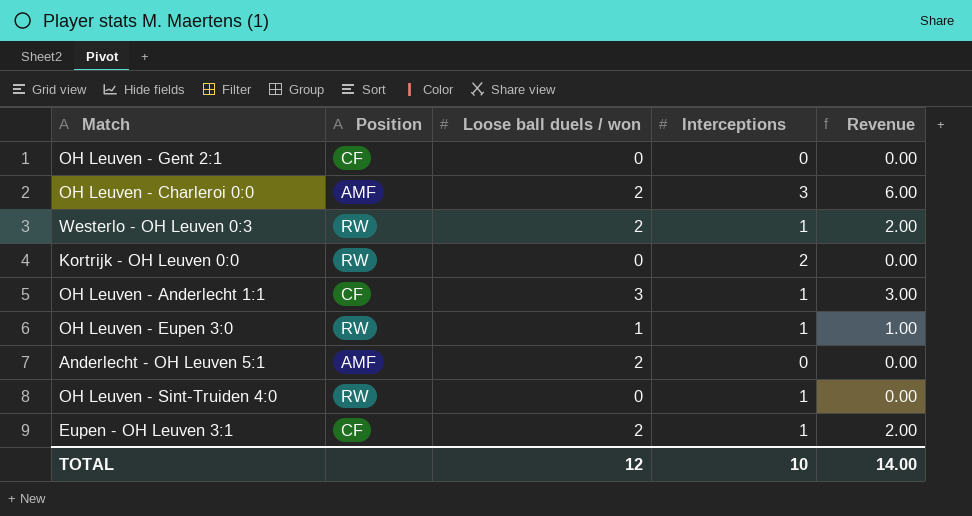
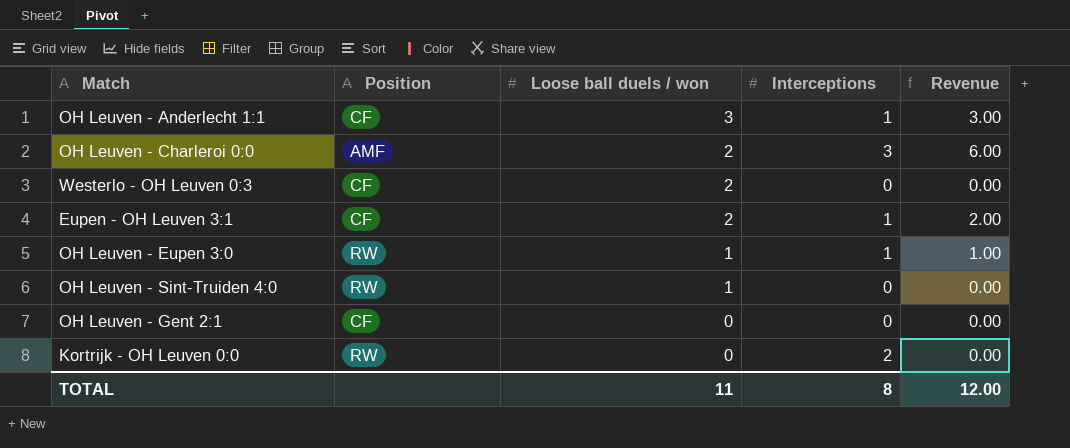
row order: none -> Loose ball duels / won descending
row Anderlecht - OH Leuven 5:1: AMF | 2 | 0 | 0.00 -> none
Westerlo - OH Leuven 0:3 | Position: RW -> CF
Westerlo - OH Leuven 0:3 | Interceptions: 1 -> 0
Westerlo - OH Leuven 0:3 | Revenue: 2.00 -> 0.00
OH Leuven - Sint-Truiden 4:0 | Loose ball duels / won: 0 -> 1
OH Leuven - Sint-Truiden 4:0 | Interceptions: 1 -> 0
TOTAL | Loose ball duels / won: 12 -> 11
TOTAL | Interceptions: 10 -> 8
TOTAL | Revenue: 14.00 -> 12.00

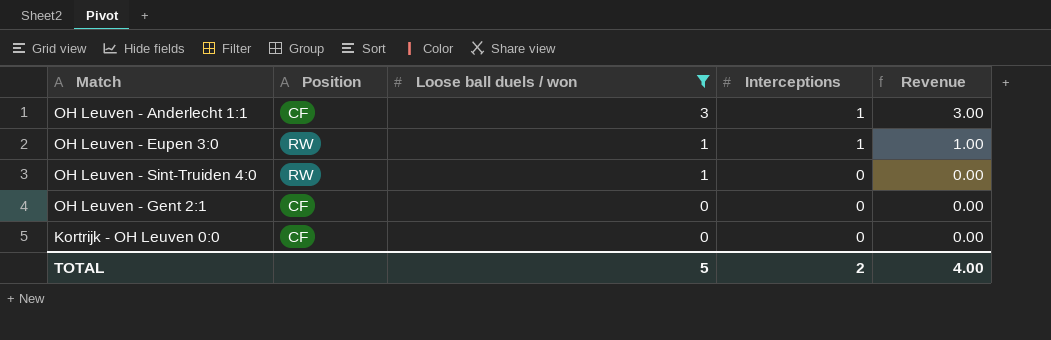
filter: none -> Loose ball duels / won != 2
Kortrijk - OH Leuven 0:0 | Position: RW -> CF
Kortrijk - OH Leuven 0:0 | Interceptions: 2 -> 0
TOTAL | Loose ball duels / won: 11 -> 5
TOTAL | Interceptions: 8 -> 2
TOTAL | Revenue: 12.00 -> 4.00

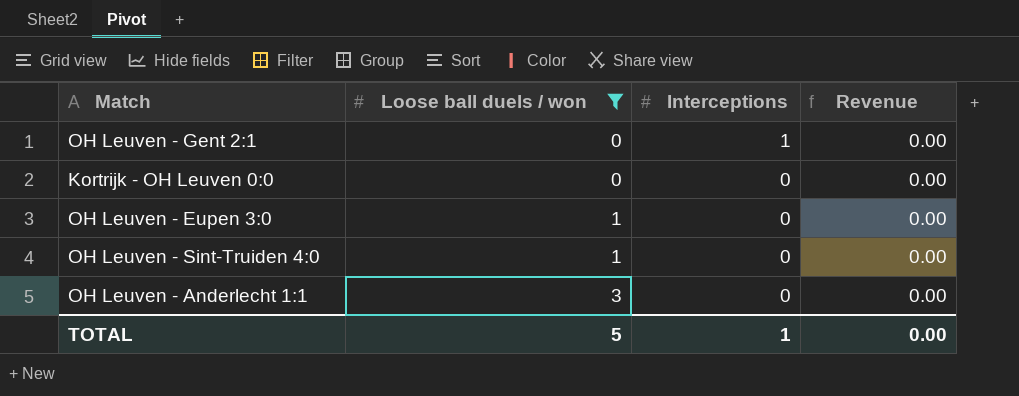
row order: Loose ball duels / won descending -> Loose ball duels / won ascending
column Position | position: 2 -> none
OH Leuven - Gent 2:1 | Interceptions: 0 -> 1
OH Leuven - Eupen 3:0 | Interceptions: 1 -> 0
OH Leuven - Eupen 3:0 | Revenue: 1.00 -> 0.00
OH Leuven - Anderlecht 1:1 | Interceptions: 1 -> 0
OH Leuven - Anderlecht 1:1 | Revenue: 3.00 -> 0.00
TOTAL | Interceptions: 2 -> 1
TOTAL | Revenue: 4.00 -> 0.00

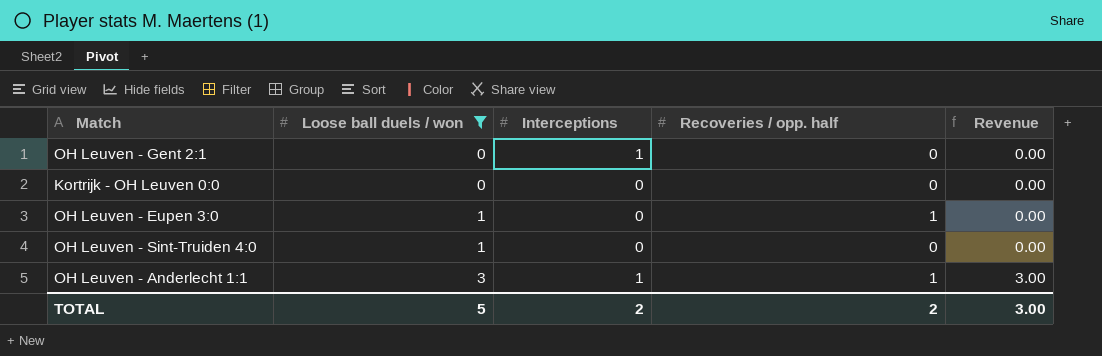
column Recoveries / opp. half | position: none -> 4
OH Leuven - Anderlecht 1:1 | Interceptions: 0 -> 1
OH Leuven - Anderlecht 1:1 | Revenue: 0.00 -> 3.00
TOTAL | Interceptions: 1 -> 2
TOTAL | Revenue: 0.00 -> 3.00

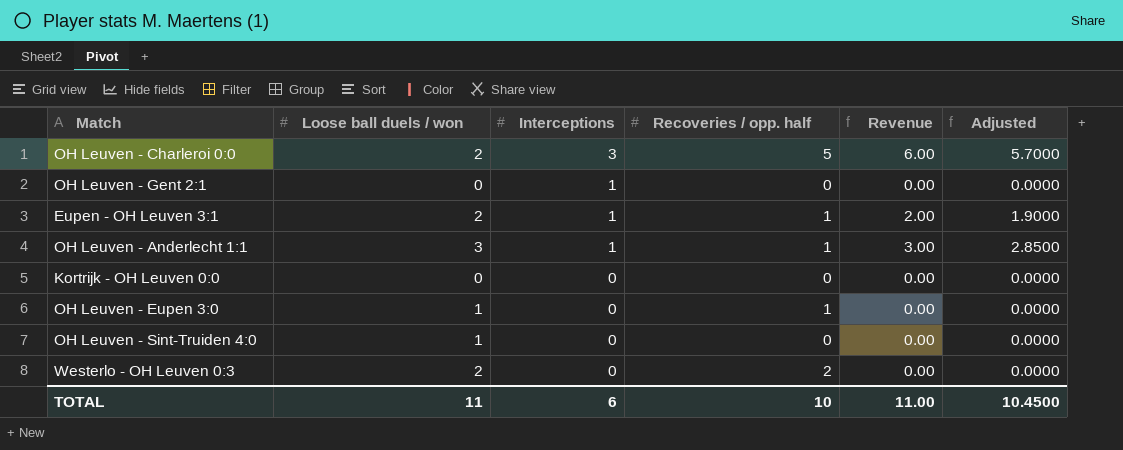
filter: Loose ball duels / won != 2 -> none
row order: Loose ball duels / won ascending -> Interceptions descending
column Adjusted | formula: none -> [Revenue] * 0.95
TOTAL | Loose ball duels / won: 5 -> 11
TOTAL | Interceptions: 2 -> 6
TOTAL | Recoveries / opp. half: 2 -> 10
TOTAL | Revenue: 3.00 -> 11.00

